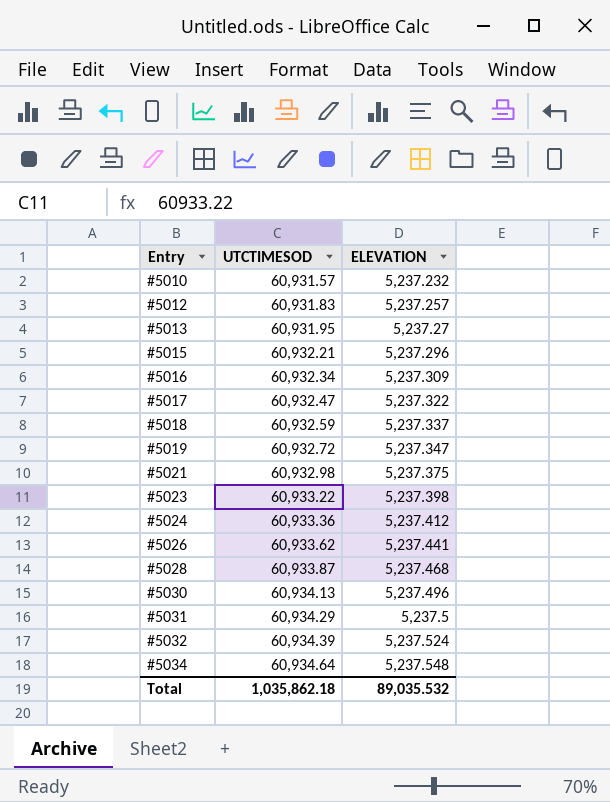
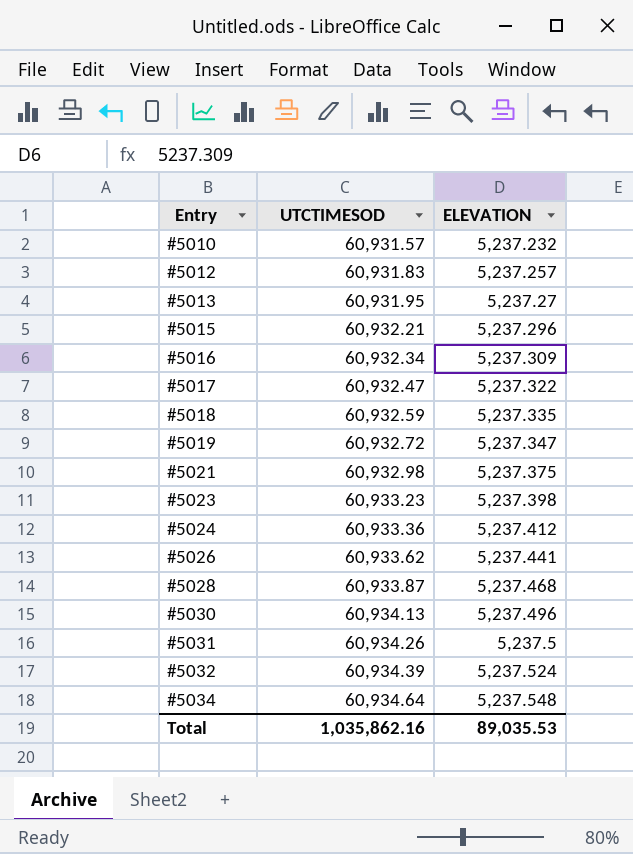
#5018 | ELEVATION: 5,237.337 -> 5,237.335
#5023 | UTCTIMESOD: 60,933.22 -> 60,933.23
#5031 | UTCTIMESOD: 60,934.29 -> 60,934.26
Total | UTCTIMESOD: 1,035,862.18 -> 1,035,862.16
Total | ELEVATION: 89,035.532 -> 89,035.53

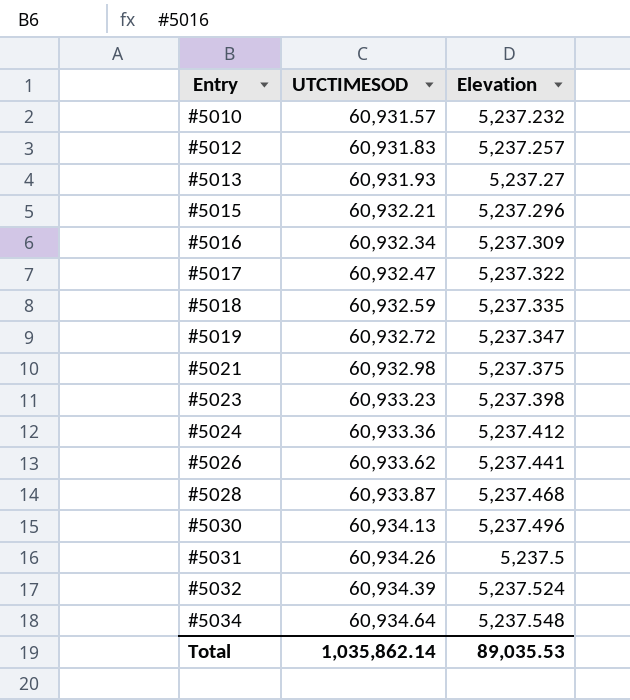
column name: ELEVATION -> Elevation
#5013 | UTCTIMESOD: 60,931.95 -> 60,931.93
Total | UTCTIMESOD: 1,035,862.16 -> 1,035,862.14

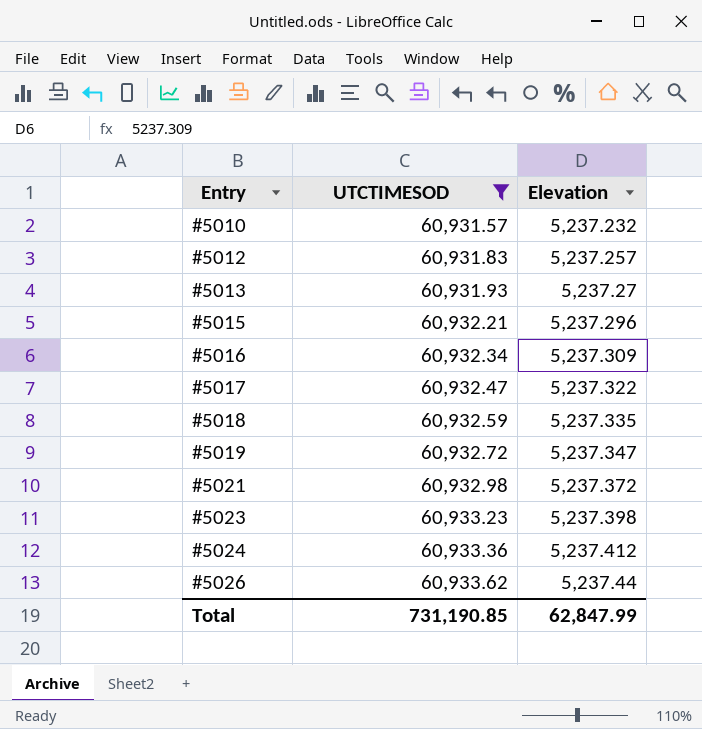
filter: none -> UTCTIMESOD <= 60,933.62
#5021 | Elevation: 5,237.375 -> 5,237.372
#5026 | Elevation: 5,237.441 -> 5,237.44
Total | UTCTIMESOD: 1,035,862.14 -> 731,190.85
Total | Elevation: 89,035.53 -> 62,847.99

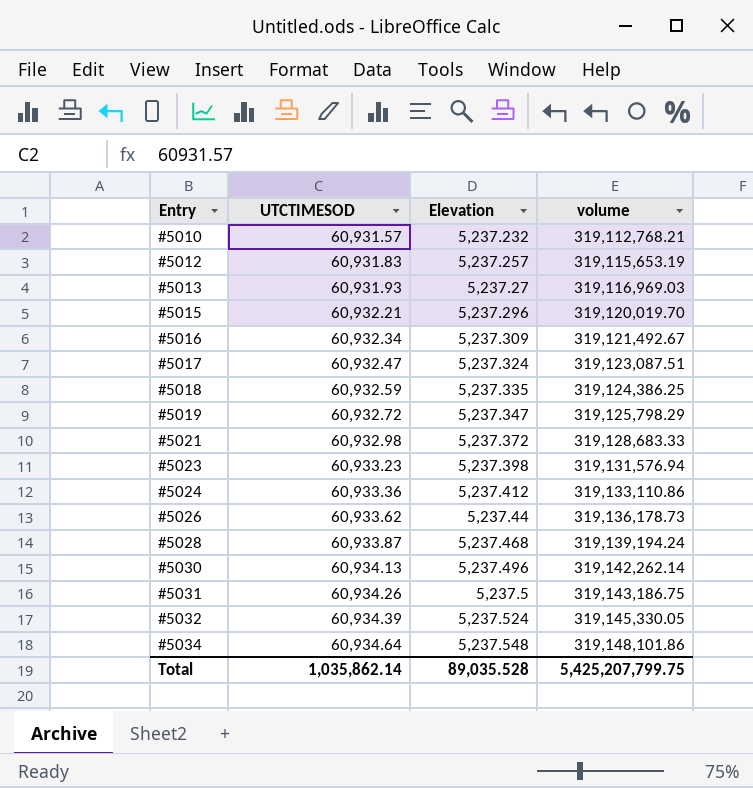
filter: UTCTIMESOD <= 60,933.62 -> none
column volume | formula: none -> [UTCTIMESOD] * [Elevation]
#5017 | Elevation: 5,237.322 -> 5,237.324
Total | UTCTIMESOD: 731,190.85 -> 1,035,862.14
Total | Elevation: 62,847.99 -> 89,035.528

